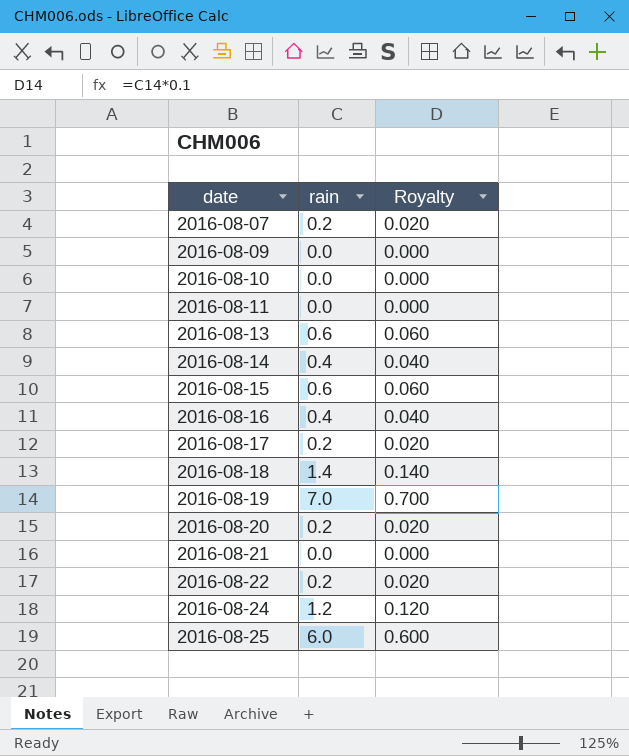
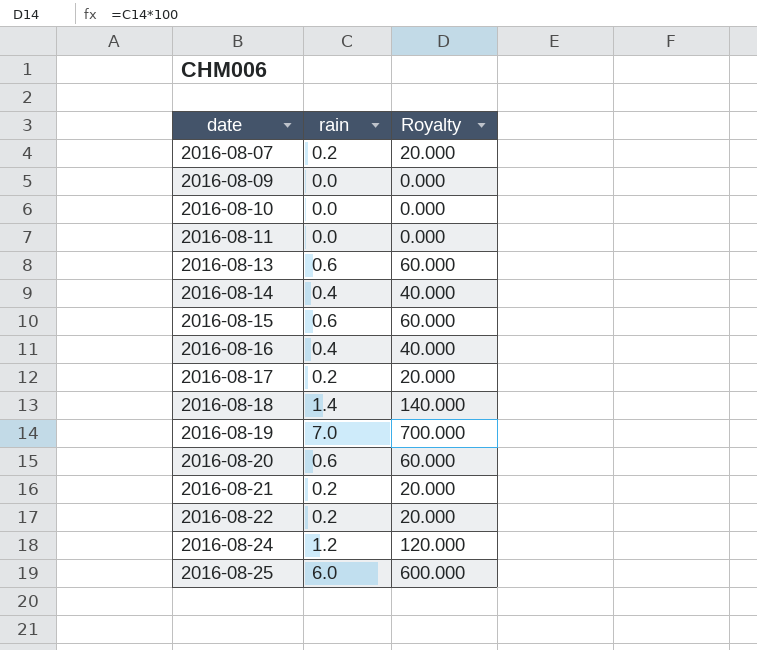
column Royalty | formula: [rain] * 0.1 -> [rain] * 100
2016-08-20 | rain: 0.2 -> 0.6
2016-08-21 | rain: 0.0 -> 0.2

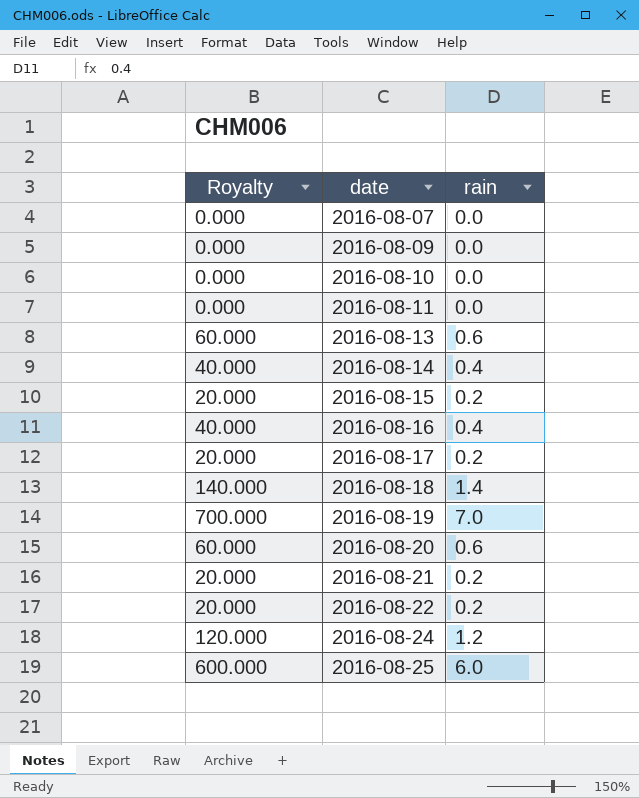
column Royalty | position: 3 -> 1
2016-08-07 | Royalty: 20.000 -> 0.000
2016-08-07 | rain: 0.2 -> 0.0
2016-08-15 | Royalty: 60.000 -> 20.000
2016-08-15 | rain: 0.6 -> 0.2

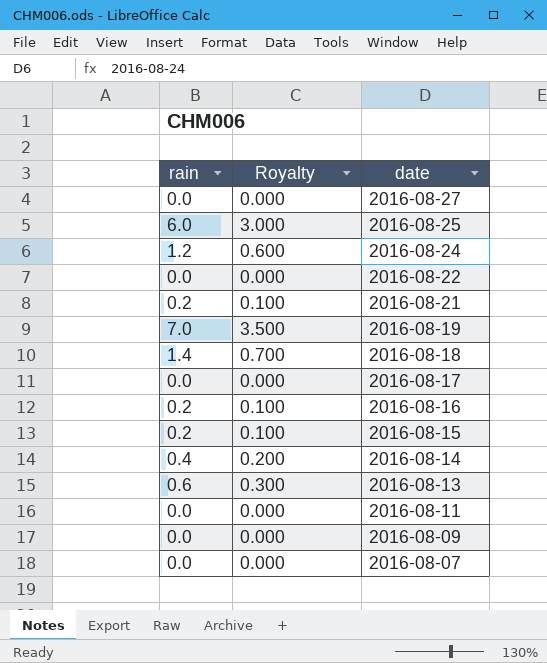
row order: date ascending -> date descending
column rain | position: 3 -> 1
column Royalty | formula: [rain] * 100 -> [rain] * 0.5
row 2016-08-10: 0.000 | 0.0 -> none
row 2016-08-20: 60.000 | 0.6 -> none
row 2016-08-27: none -> 0.0 | 0.000
2016-08-22 | rain: 0.2 -> 0.0
2016-08-17 | rain: 0.2 -> 0.0
2016-08-16 | rain: 0.4 -> 0.2

